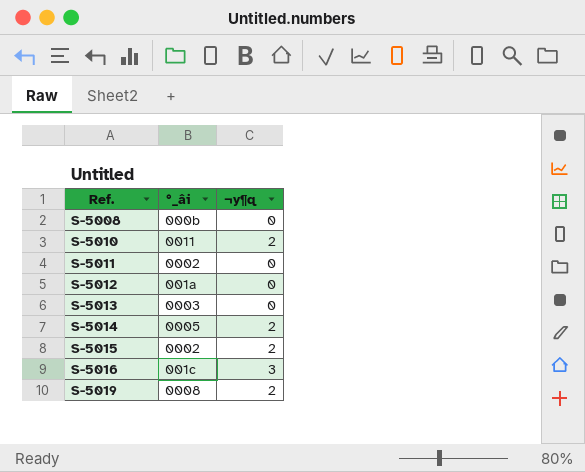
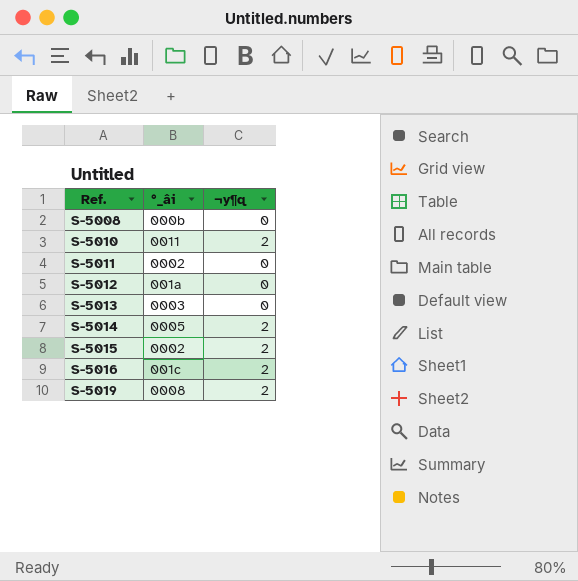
S-5016 | ¬y¶q: 3 -> 2

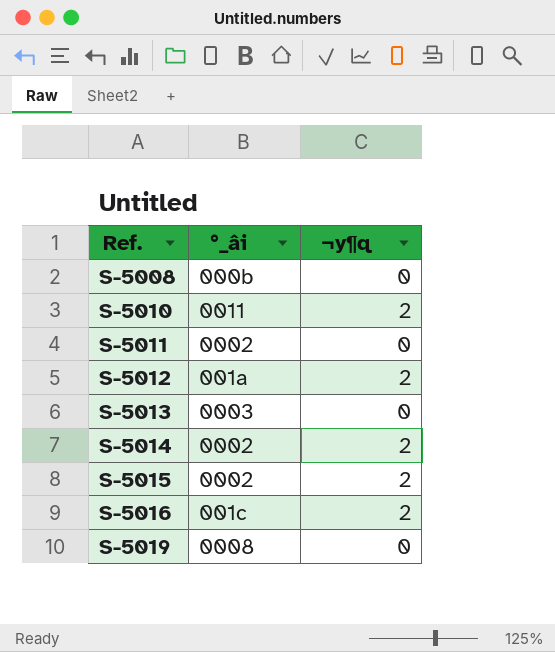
S-5012 | ¬y¶q: 0 -> 2
S-5014 | °_âi: 0005 -> 0002
S-5019 | ¬y¶q: 2 -> 0

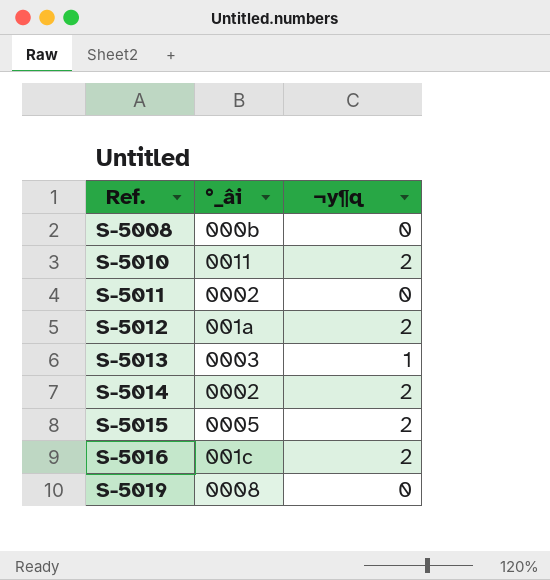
S-5013 | ¬y¶q: 0 -> 1
S-5015 | °_âi: 0002 -> 0005

